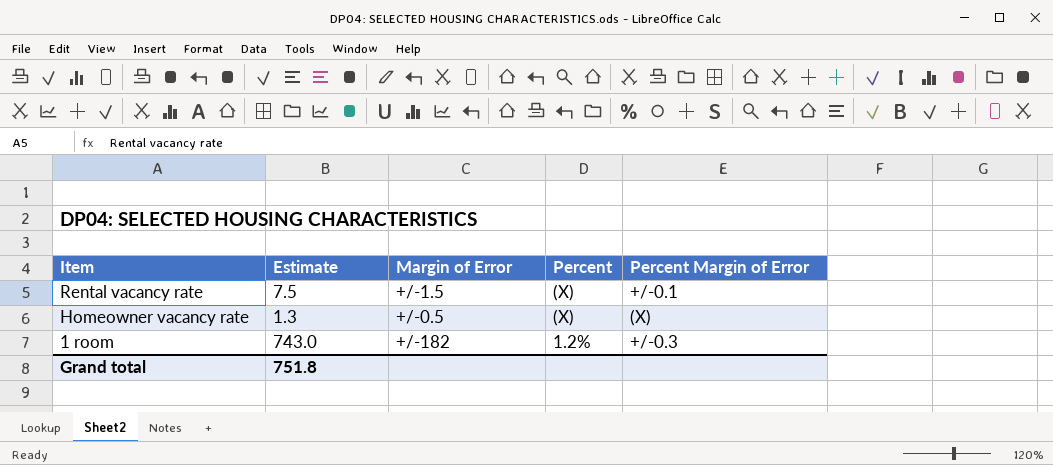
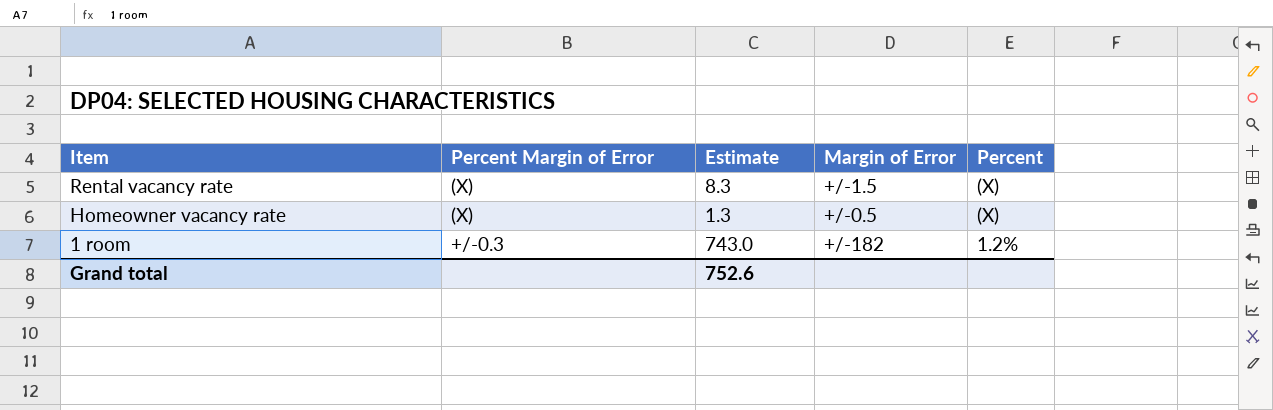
column Percent Margin of Error | position: 5 -> 2
Rental vacancy rate | Percent Margin of Error: +/-0.1 -> (X)
Rental vacancy rate | Estimate: 7.5 -> 8.3
Grand total | Estimate: 751.8 -> 752.6

